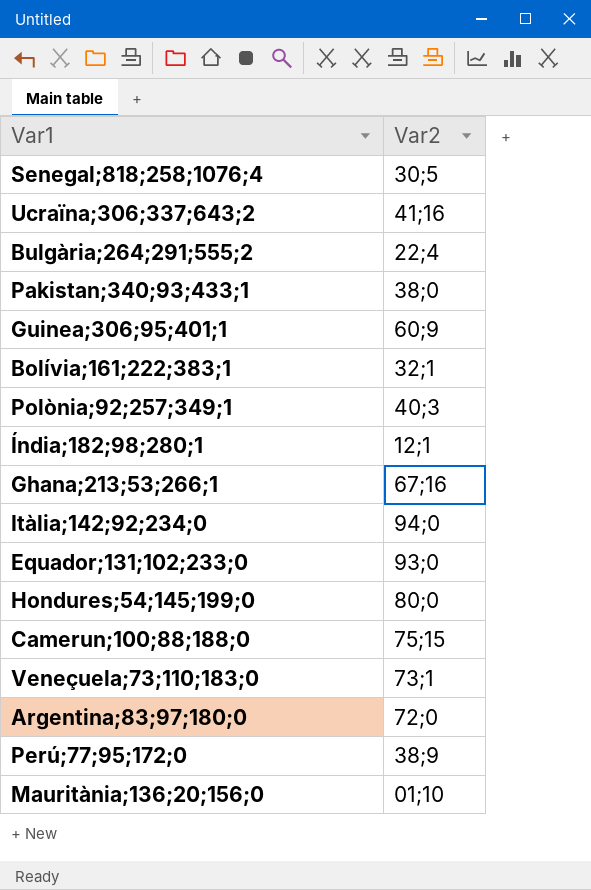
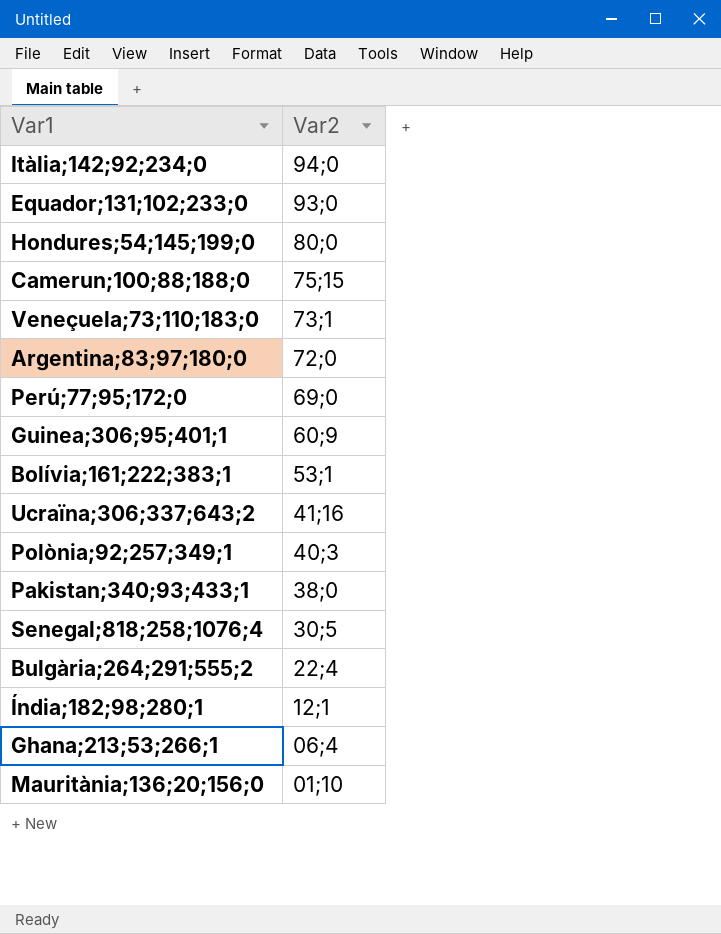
row order: none -> Var2 descending
Perú;77;95;172;0 | Var2: 38;9 -> 69;0
Bolívia;161;222;383;1 | Var2: 32;1 -> 53;1
Ghana;213;53;266;1 | Var2: 67;16 -> 06;4

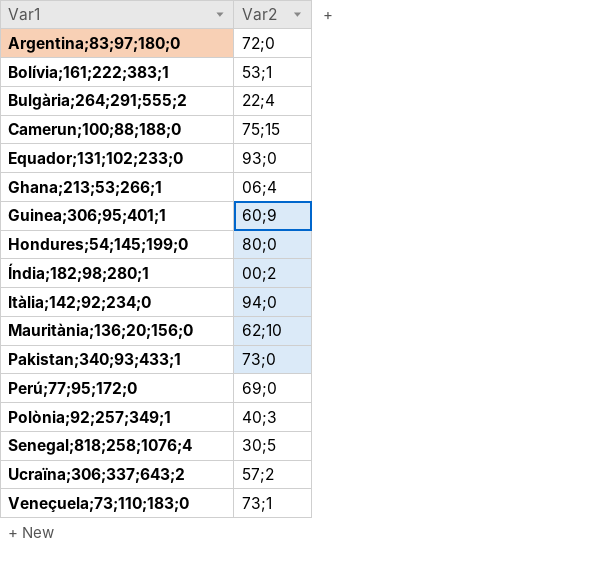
row order: Var2 descending -> Var1 ascending
Índia;182;98;280;1 | Var2: 12;1 -> 00;2
Mauritània;136;20;156;0 | Var2: 01;10 -> 62;10
Pakistan;340;93;433;1 | Var2: 38;0 -> 73;0
Ucraïna;306;337;643;2 | Var2: 41;16 -> 57;2

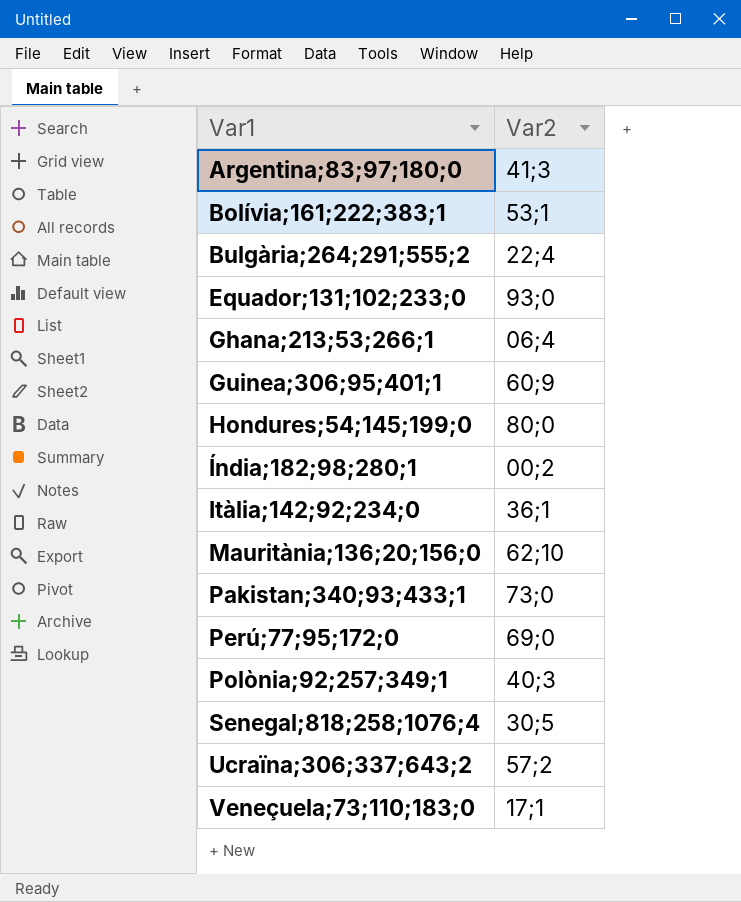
row Camerun;100;88;188;0: 75;15 -> none
Argentina;83;97;180;0 | Var2: 72;0 -> 41;3
Itàlia;142;92;234;0 | Var2: 94;0 -> 36;1
Veneçuela;73;110;183;0 | Var2: 73;1 -> 17;1

